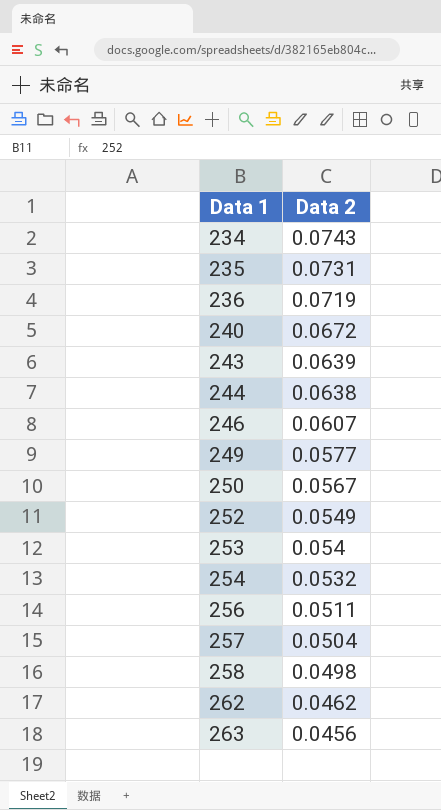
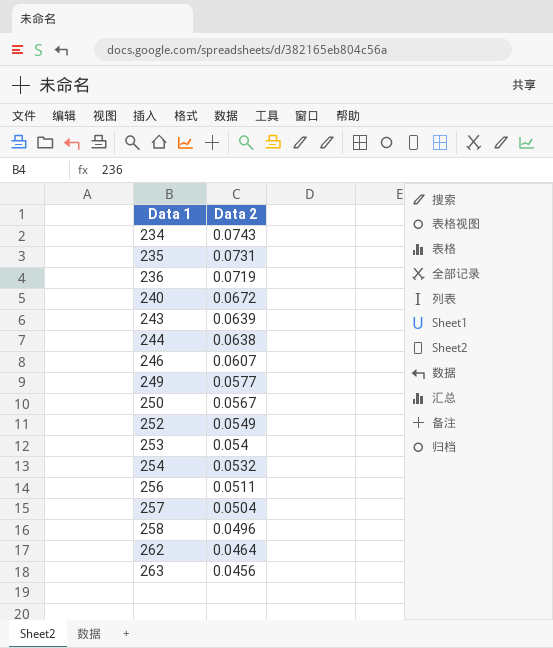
258 | Data 2: 0.0498 -> 0.0496
262 | Data 2: 0.0462 -> 0.0464

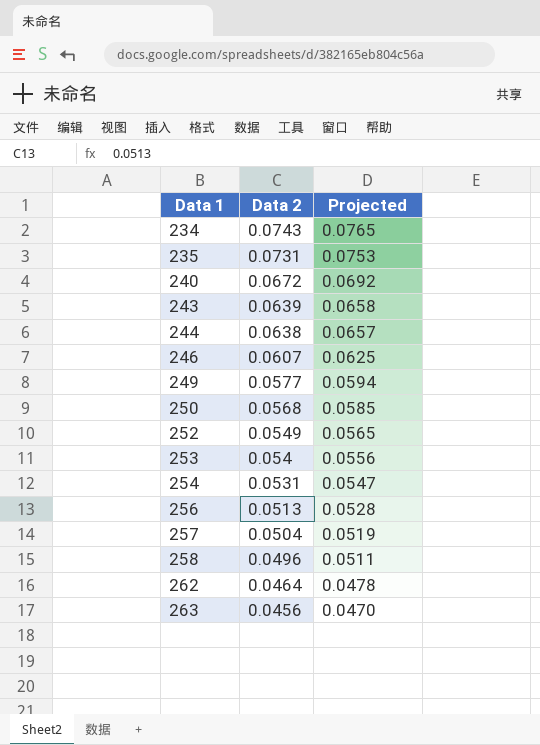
column Projected | formula: none -> [Data 2] * 1.03
row 236: 0.0719 -> none
250 | Data 2: 0.0567 -> 0.0568
254 | Data 2: 0.0532 -> 0.0531
256 | Data 2: 0.0511 -> 0.0513

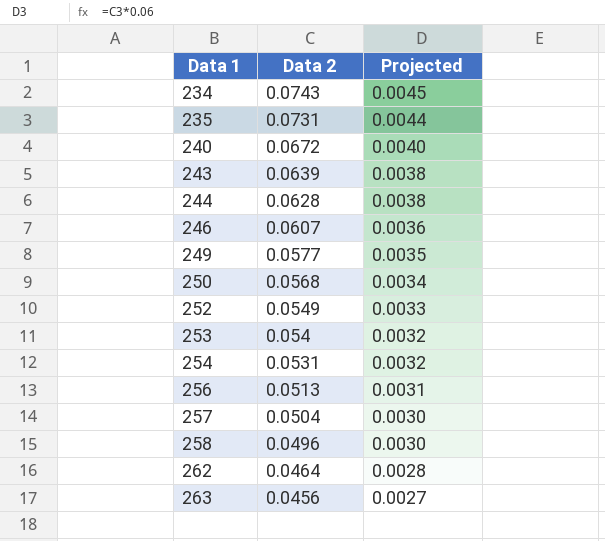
column Projected | formula: [Data 2] * 1.03 -> [Data 2] * 0.06
244 | Data 2: 0.0638 -> 0.0628

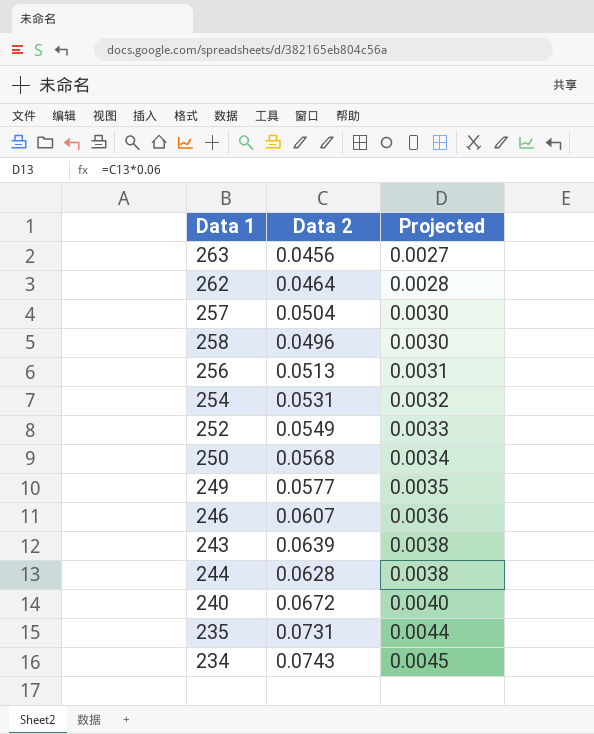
row order: Data 1 ascending -> Projected ascending
row 253: 0.054 | 0.0032 -> none

